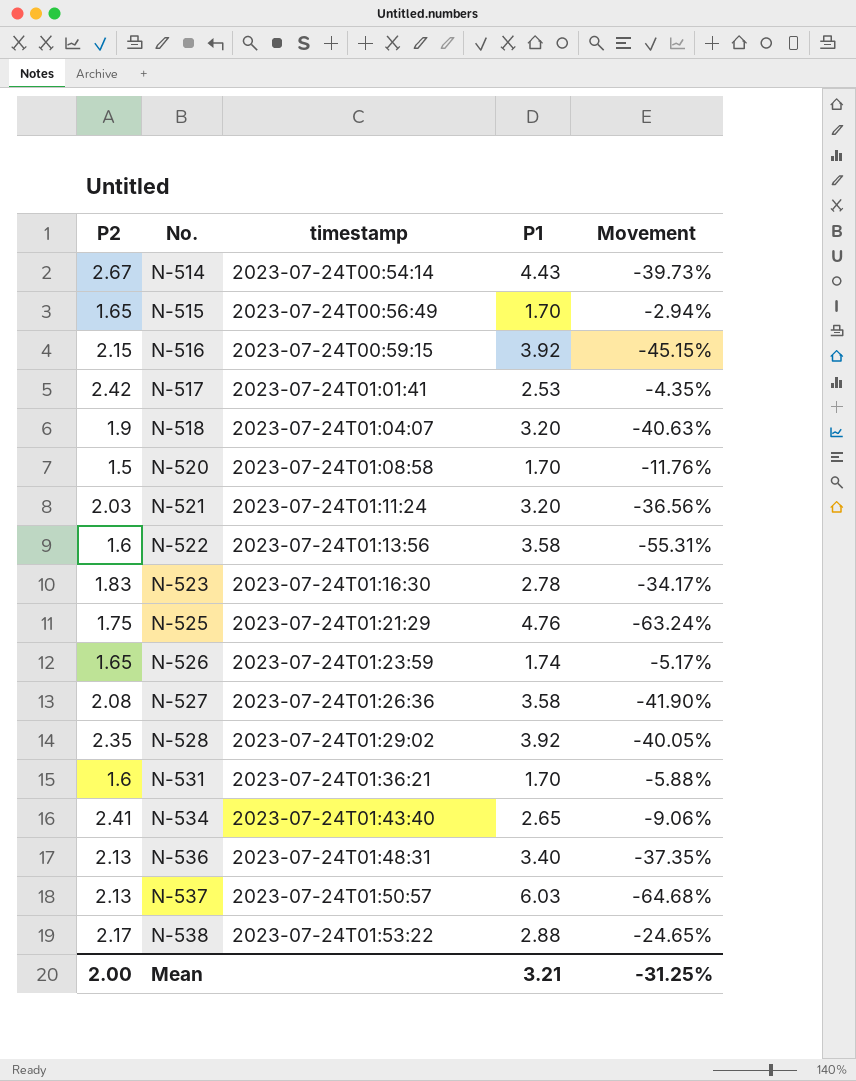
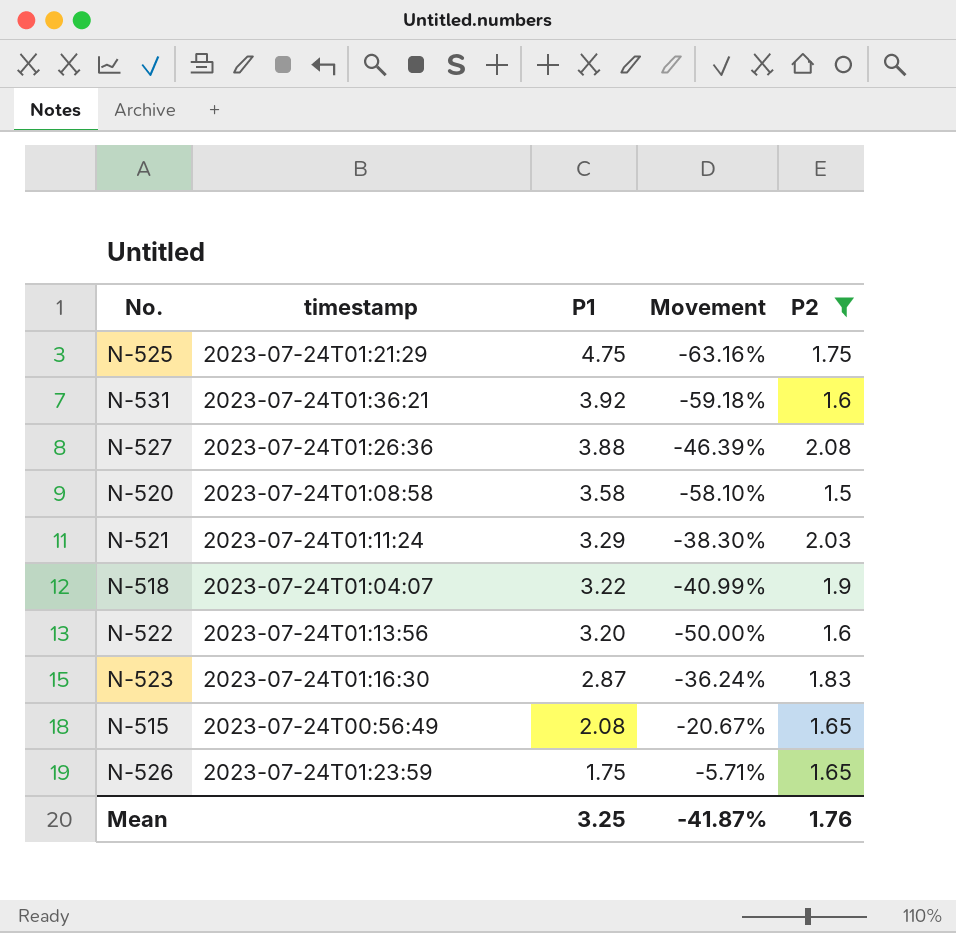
filter: none -> P2 <= 2.08
row order: No. ascending -> P1 descending
column P2 | position: 1 -> 5
N-525 | P1: 4.76 -> 4.75
N-525 | Movement: -63.24% -> -63.16%
N-531 | P1: 1.70 -> 3.92
N-531 | Movement: -5.88% -> -59.18%
N-527 | P1: 3.58 -> 3.88
N-527 | Movement: -41.90% -> -46.39%
N-520 | P1: 1.70 -> 3.58
N-520 | Movement: -11.76% -> -58.10%
N-521 | P1: 3.20 -> 3.29
N-521 | Movement: -36.56% -> -38.30%
N-518 | P1: 3.20 -> 3.22
N-518 | Movement: -40.63% -> -40.99%
N-522 | P1: 3.58 -> 3.20
N-522 | Movement: -55.31% -> -50.00%
N-523 | P1: 2.78 -> 2.87
N-523 | Movement: -34.17% -> -36.24%
N-515 | P1: 1.70 -> 2.08
N-515 | Movement: -2.94% -> -20.67%
N-526 | P1: 1.74 -> 1.75
N-526 | Movement: -5.17% -> -5.71%
Mean | P1: 3.21 -> 3.25
Mean | Movement: -31.25% -> -41.87%
Mean | P2: 2.00 -> 1.76

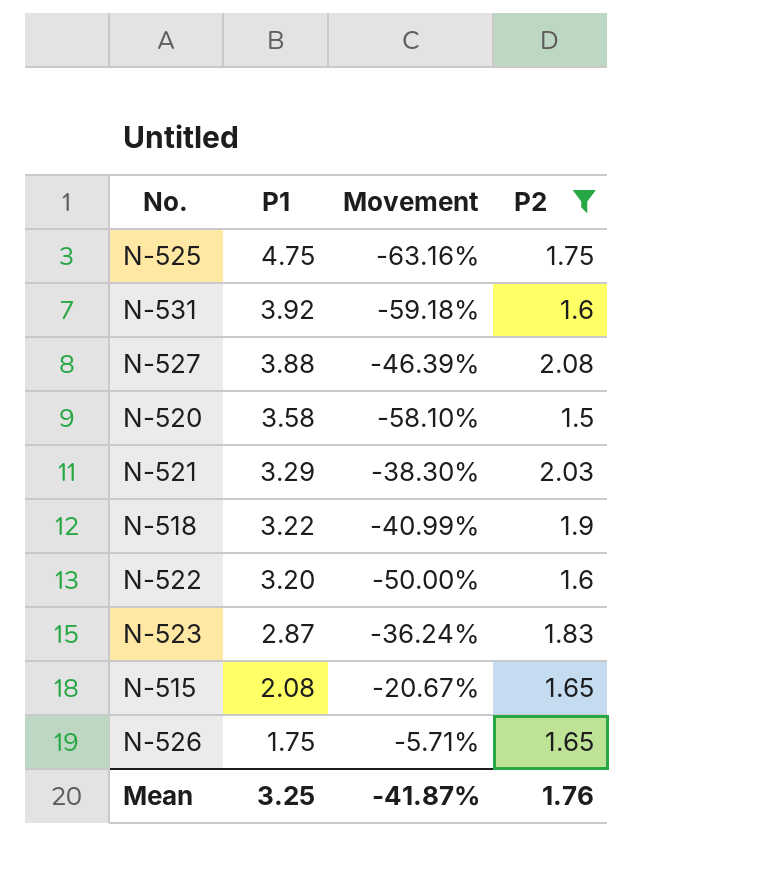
column timestamp | position: 2 -> none

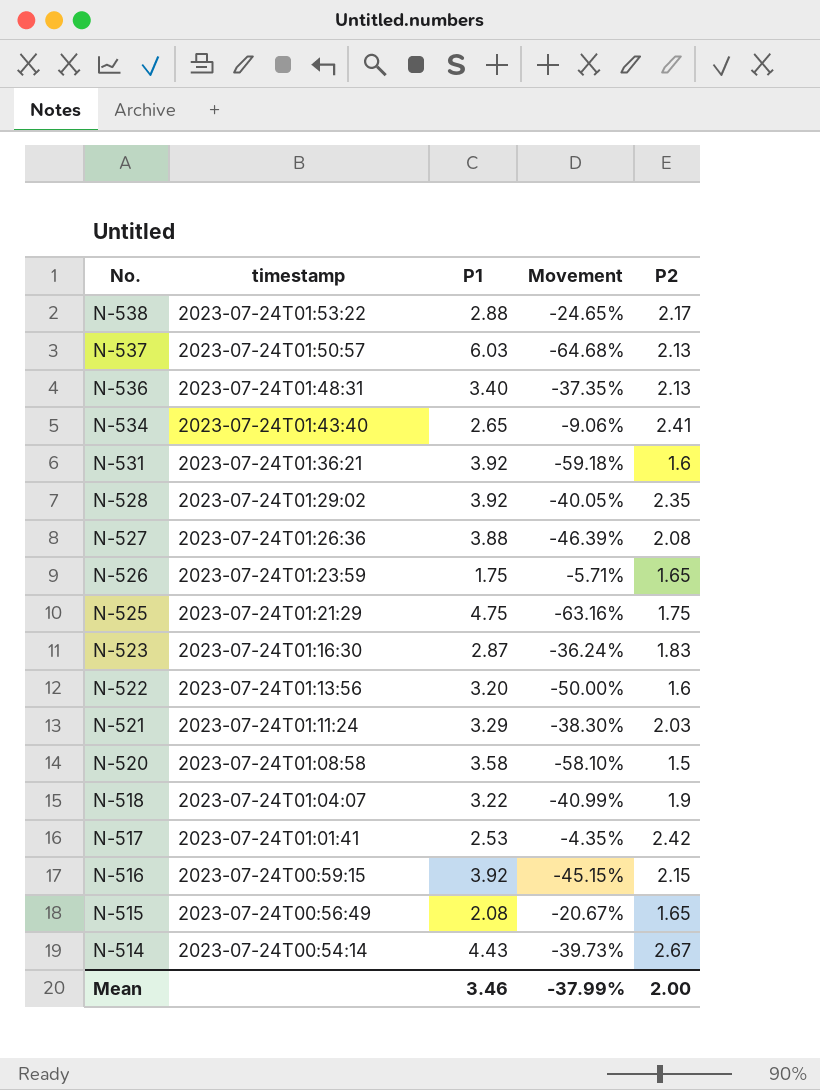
filter: P2 <= 2.08 -> none
row order: P1 descending -> No. descending
column timestamp | position: none -> 2
Mean | P1: 3.25 -> 3.46
Mean | Movement: -41.87% -> -37.99%
Mean | P2: 1.76 -> 2.00

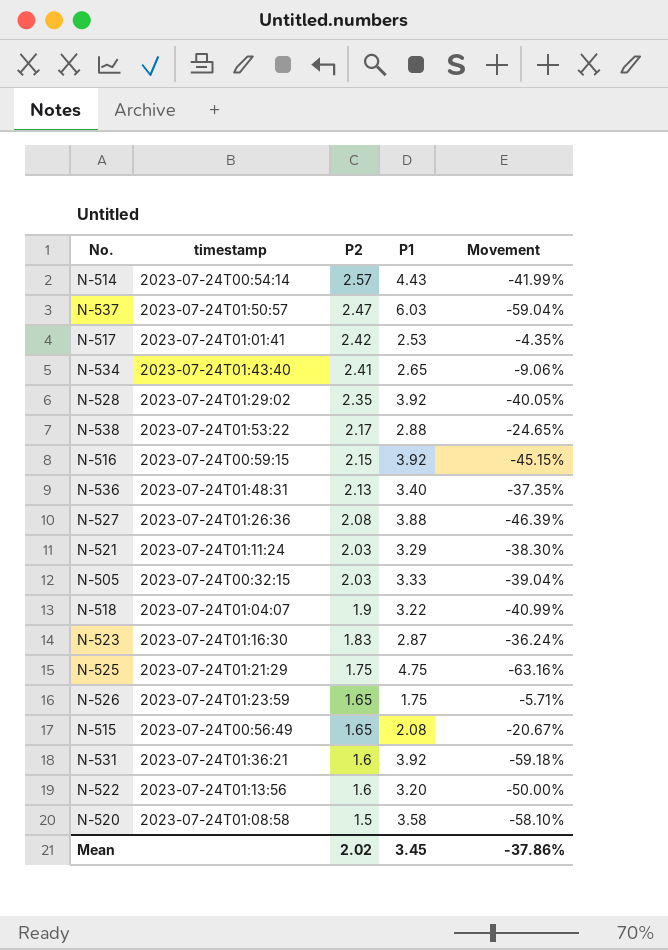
row order: No. descending -> P2 descending
column P2 | position: 5 -> 3
N-514 | P2: 2.67 -> 2.57
N-514 | Movement: -39.73% -> -41.99%
N-537 | P2: 2.13 -> 2.47
N-537 | Movement: -64.68% -> -59.04%
row N-505: none -> 2023-07-24T00:32:15 | 2.03 | 3.33 | -39.04%
Mean | P2: 2.00 -> 2.02
Mean | P1: 3.46 -> 3.45
Mean | Movement: -37.99% -> -37.86%

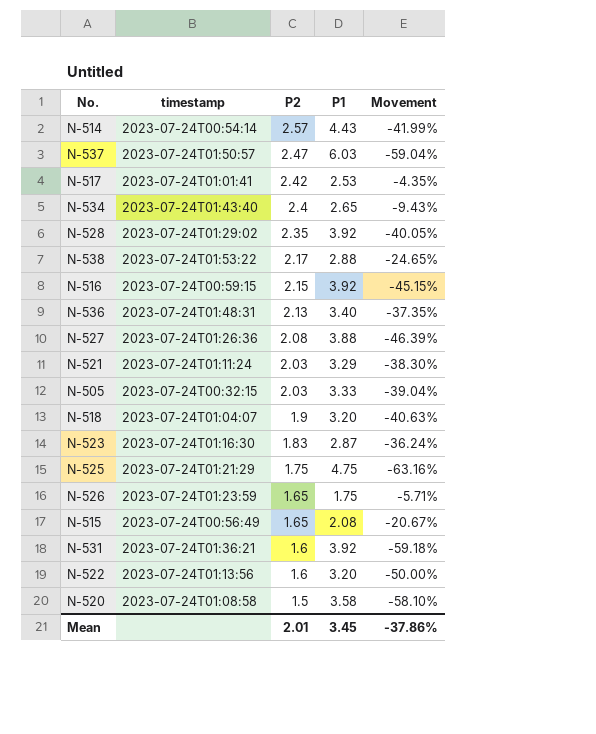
N-534 | P2: 2.41 -> 2.4
N-534 | Movement: -9.06% -> -9.43%
N-518 | P1: 3.22 -> 3.20
N-518 | Movement: -40.99% -> -40.63%
Mean | P2: 2.02 -> 2.01

